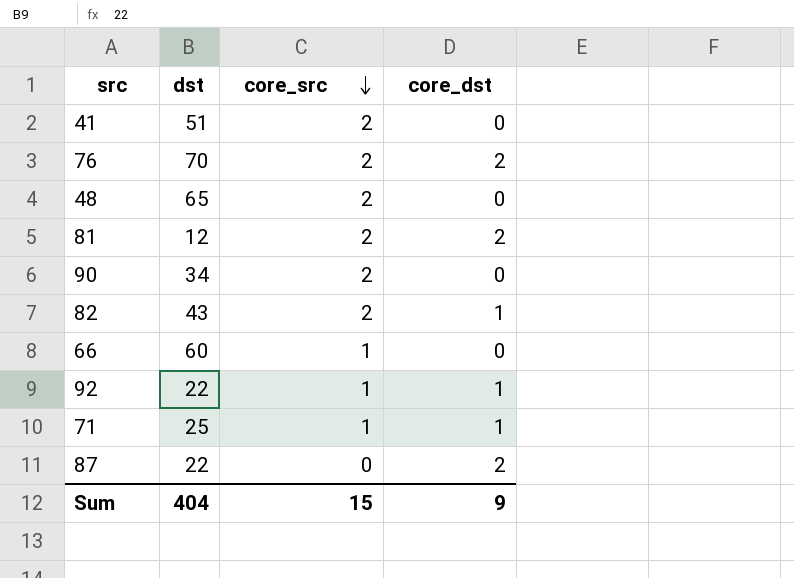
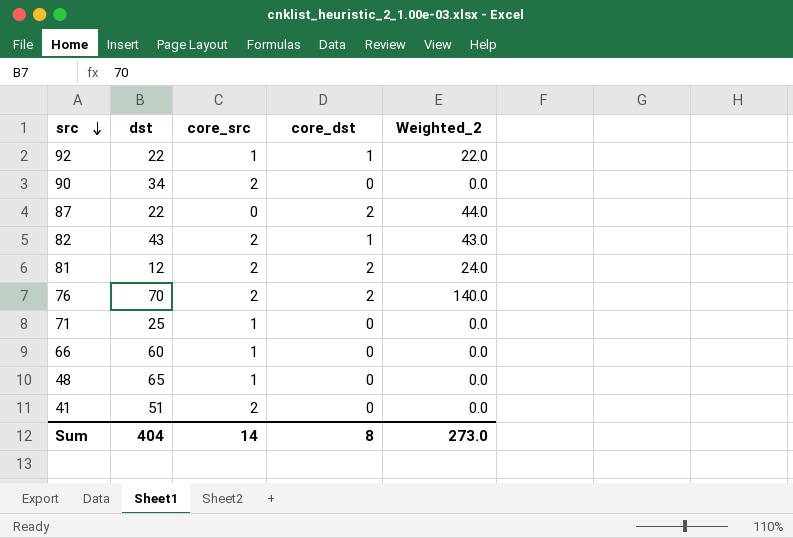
row order: core_src descending -> src descending
column Weighted_2 | formula: none -> [dst] * [core_dst]
71 | core_dst: 1 -> 0
48 | core_src: 2 -> 1
Sum | core_src: 15 -> 14
Sum | core_dst: 9 -> 8

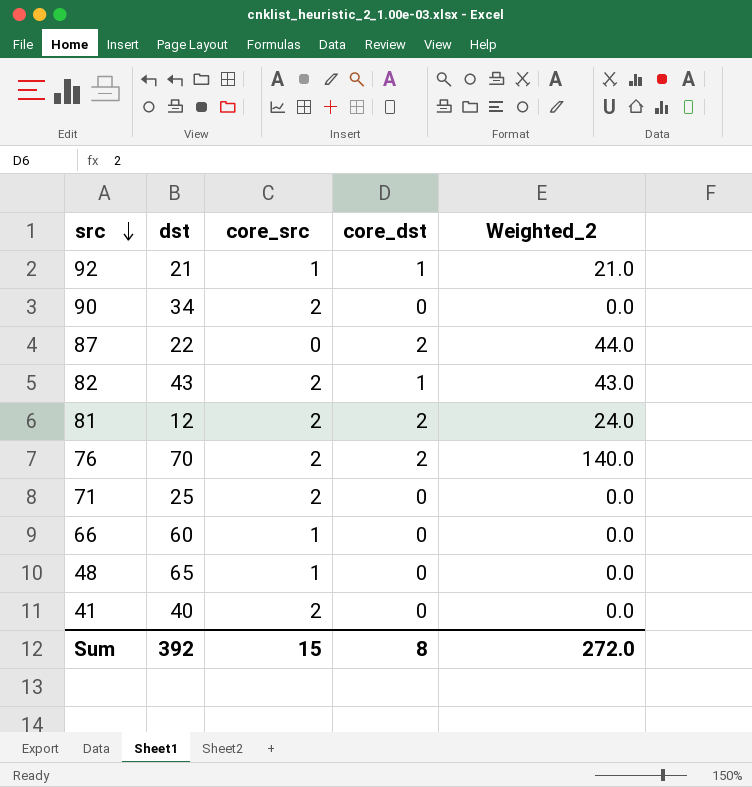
92 | dst: 22 -> 21
92 | Weighted_2: 22.0 -> 21.0
71 | core_src: 1 -> 2
41 | dst: 51 -> 40
Sum | dst: 404 -> 392
Sum | core_src: 14 -> 15
Sum | Weighted_2: 273.0 -> 272.0

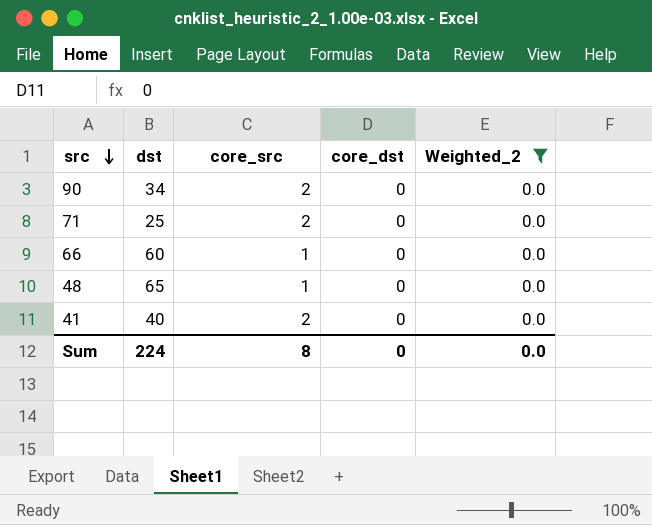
filter: none -> Weighted_2 = 0.0
Sum | dst: 392 -> 224
Sum | core_src: 15 -> 8
Sum | core_dst: 8 -> 0
Sum | Weighted_2: 272.0 -> 0.0

